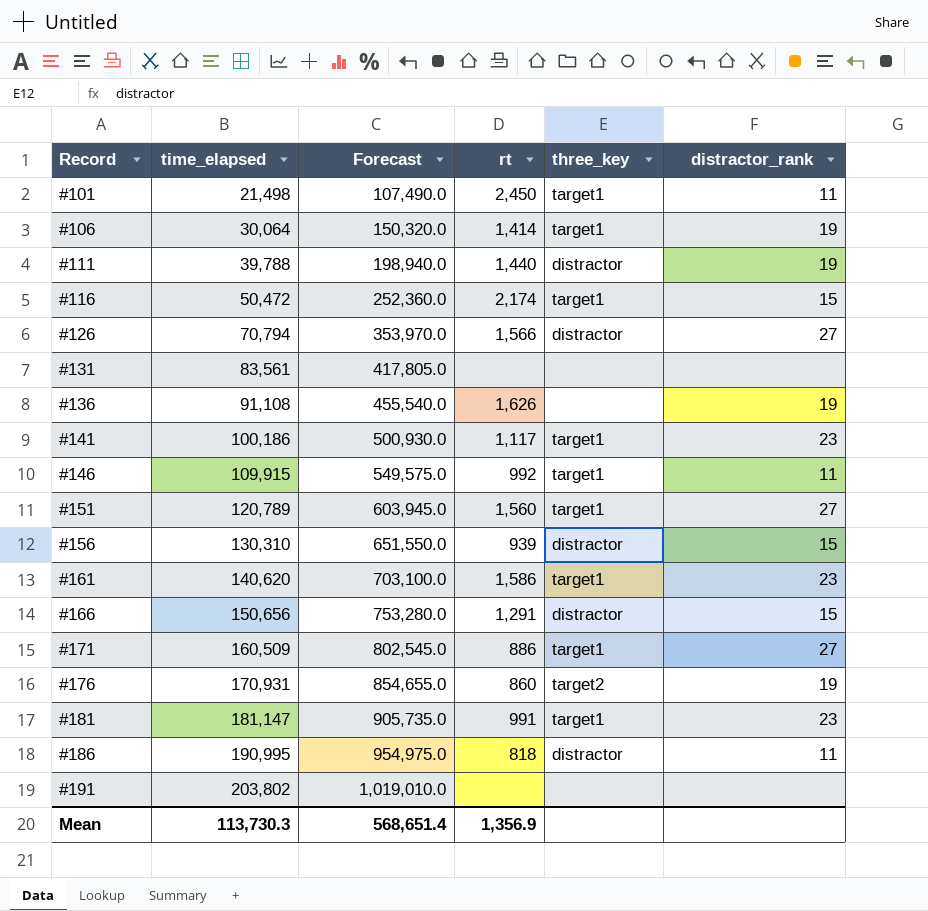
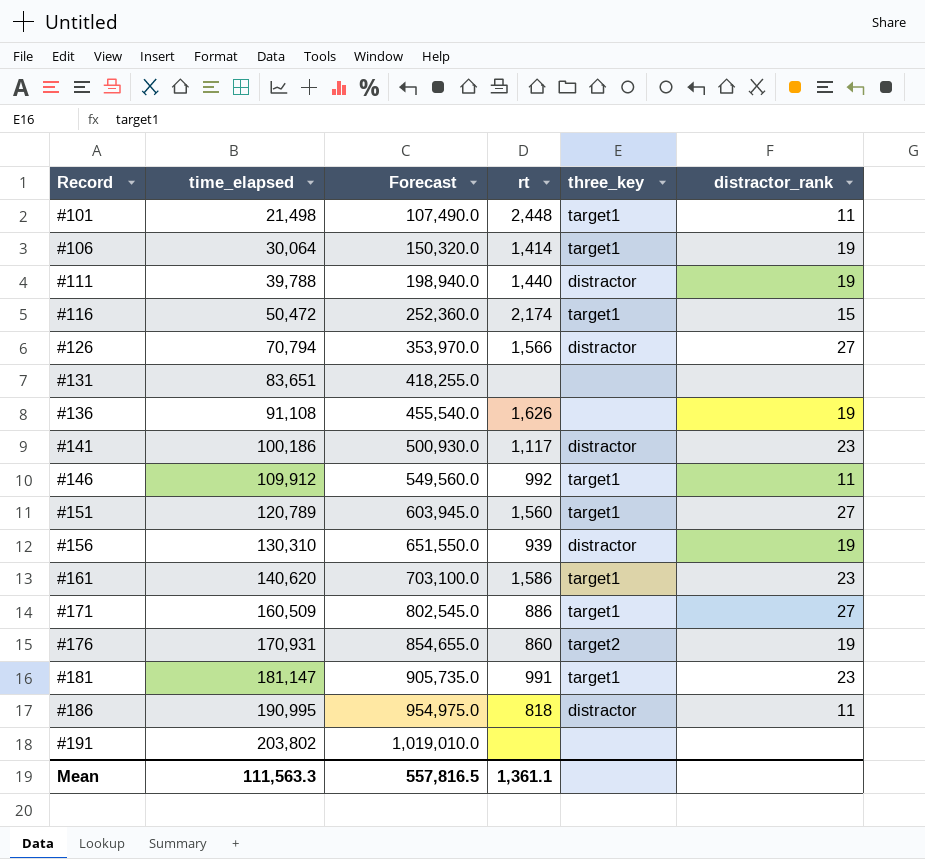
row #166: 150,656 | 753,280.0 | 1,291 | distractor | 15 -> none
#101 | rt: 2,450 -> 2,448
#131 | time_elapsed: 83,561 -> 83,651
#131 | Forecast: 417,805.0 -> 418,255.0
#141 | three_key: target1 -> distractor
#146 | time_elapsed: 109,915 -> 109,912
#146 | Forecast: 549,575.0 -> 549,560.0
#156 | distractor_rank: 15 -> 19
Mean | time_elapsed: 113,730.3 -> 111,563.3
Mean | Forecast: 568,651.4 -> 557,816.5
Mean | rt: 1,356.9 -> 1,361.1

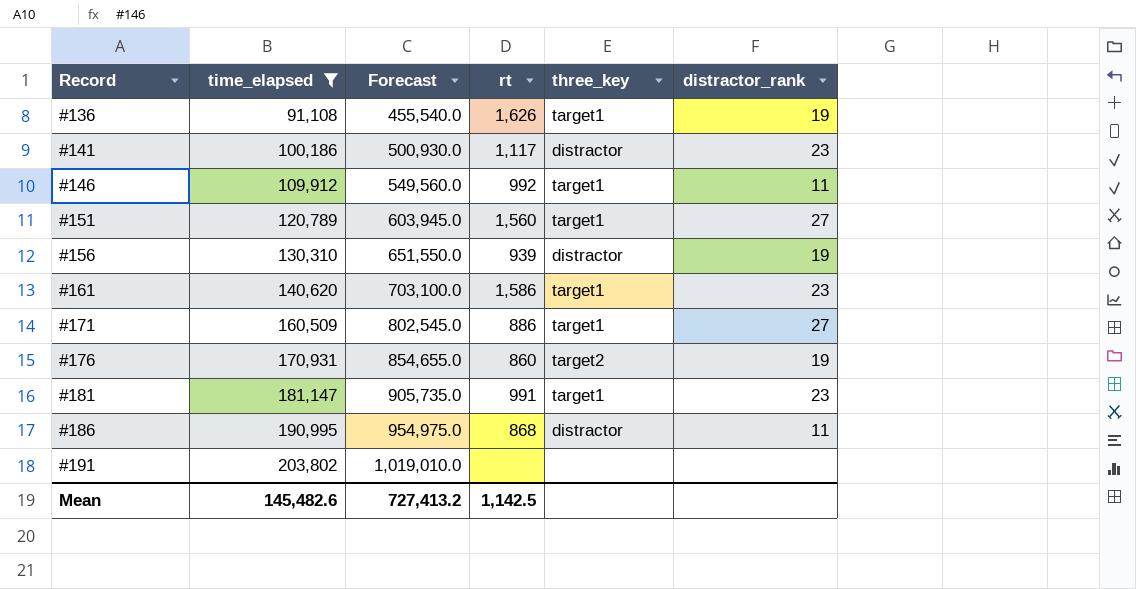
filter: none -> time_elapsed >= 91,108
#136 | three_key: none -> target1
#186 | rt: 818 -> 868
Mean | time_elapsed: 111,563.3 -> 145,482.6
Mean | Forecast: 557,816.5 -> 727,413.2
Mean | rt: 1,361.1 -> 1,142.5

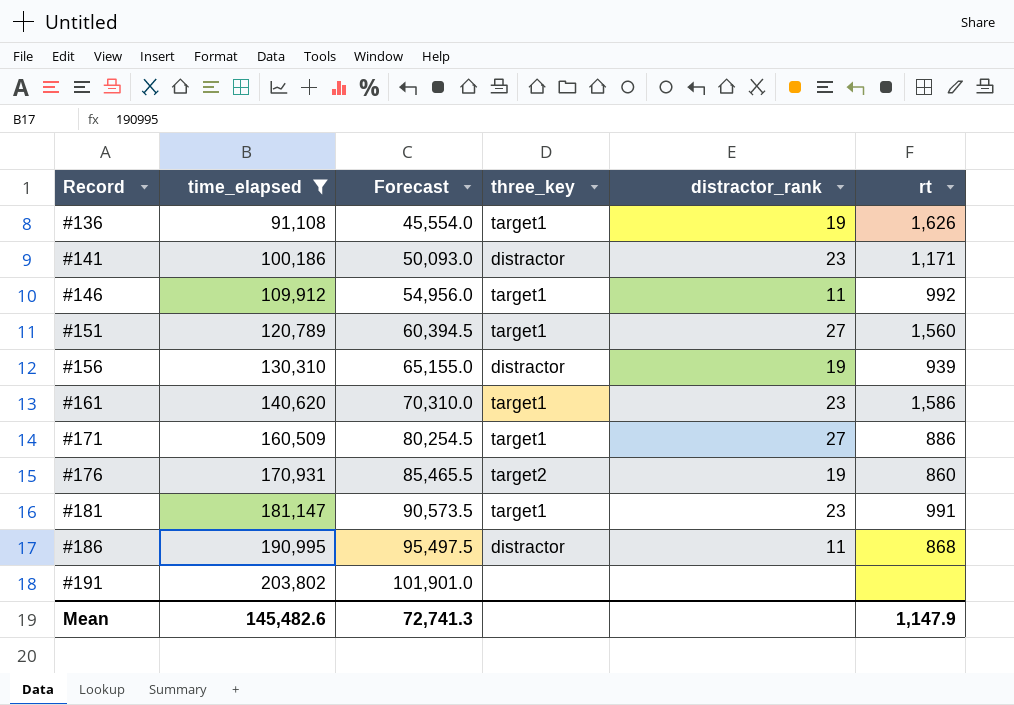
column Forecast | formula: [time_elapsed] * 5 -> [time_elapsed] * 0.5
column rt | position: 4 -> 6
#141 | rt: 1,117 -> 1,171
Mean | Forecast: 727,413.2 -> 72,741.3
Mean | rt: 1,142.5 -> 1,147.9

